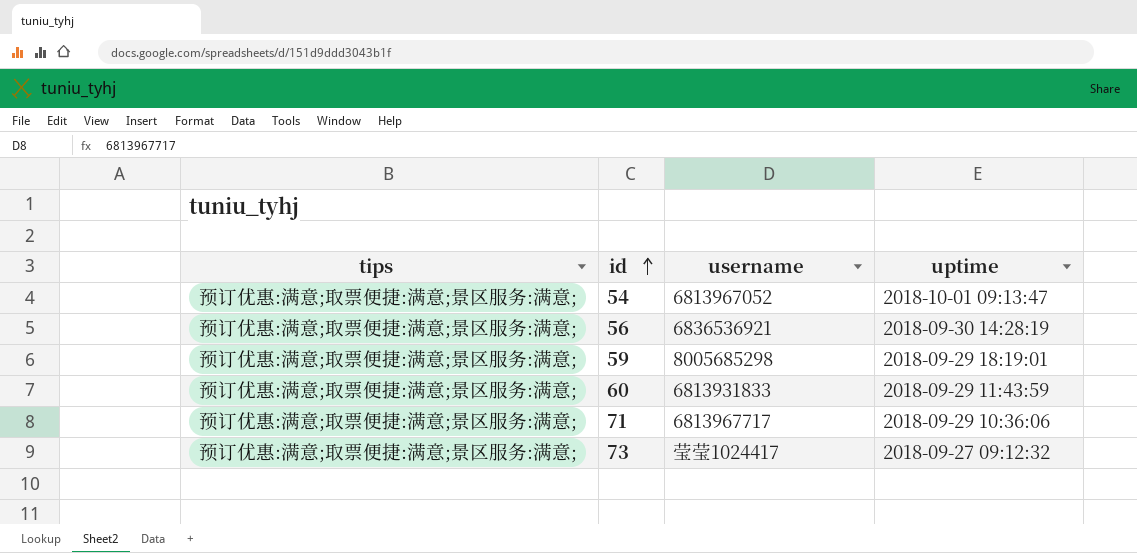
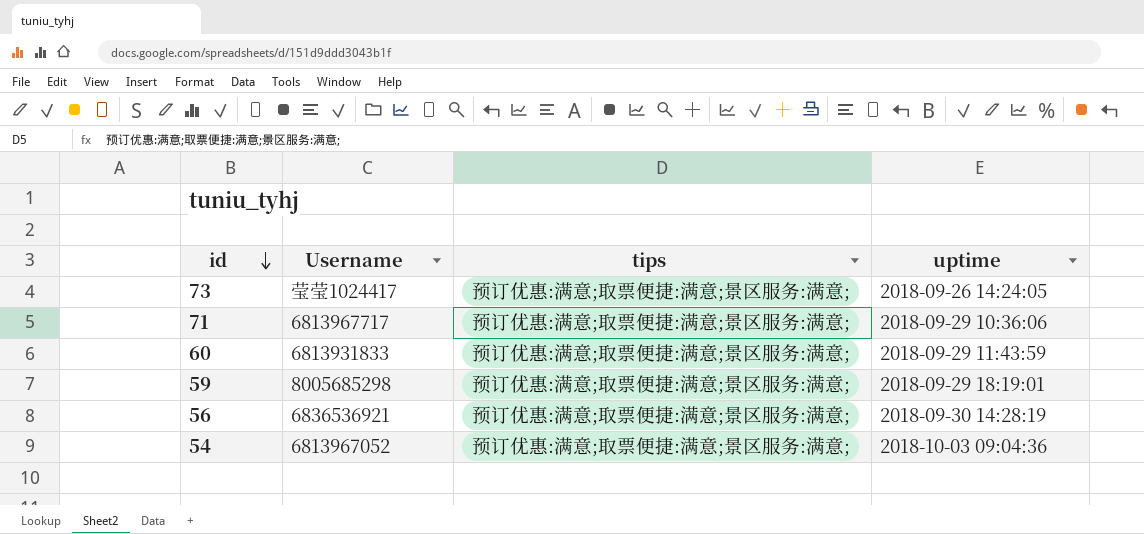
row order: id ascending -> id descending
column name: username -> Username
column tips | position: 1 -> 3
73 | uptime: 2018-09-27 09:12:32 -> 2018-09-26 14:24:05
54 | uptime: 2018-10-01 09:13:47 -> 2018-10-03 09:04:36

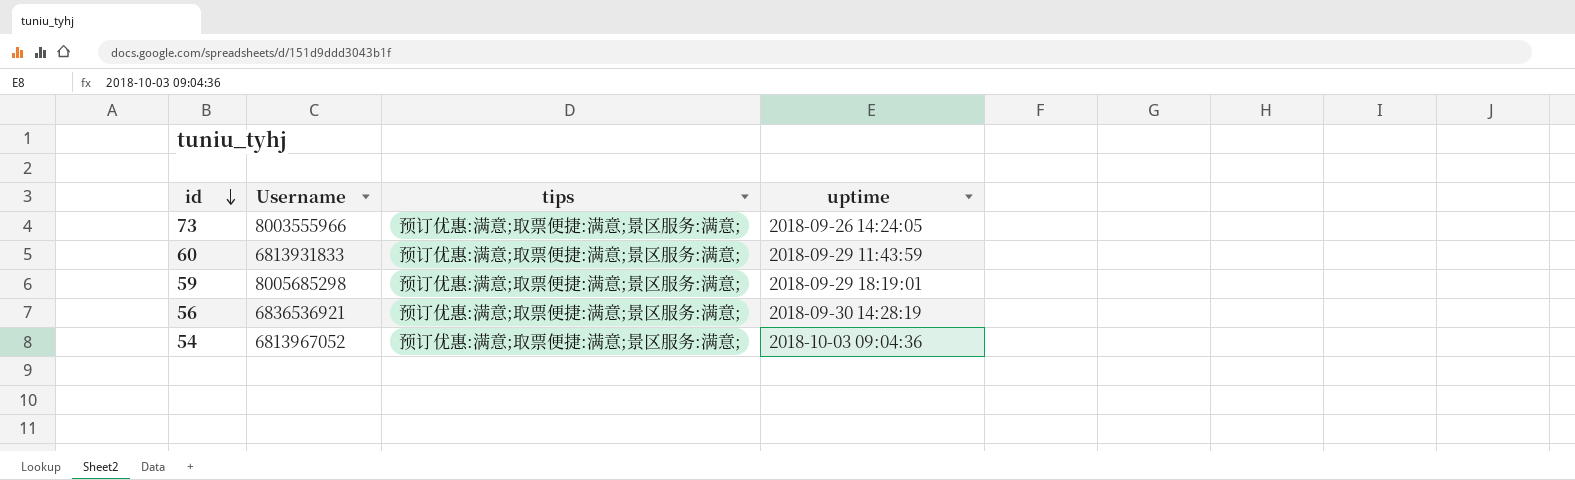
row 71: 6813967717 | 预订优惠:满意;取票便捷:满意;景区服务:满意; | 2018-09-29 10:36:06 -> none
73 | Username: 莹莹1024417 -> 8003555966

